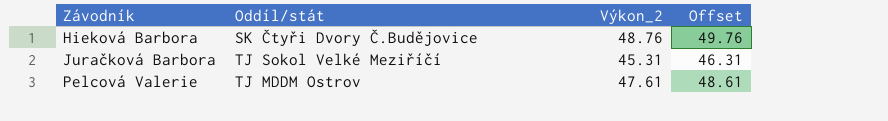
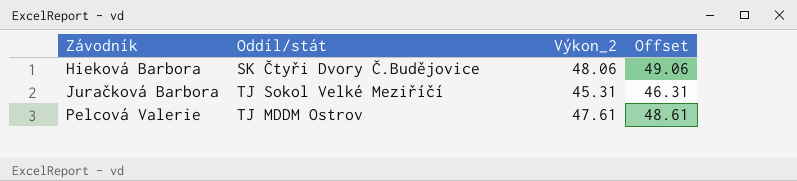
Hieková Barbora | Výkon_2: 48.76 -> 48.06
Hieková Barbora | Offset: 49.76 -> 49.06

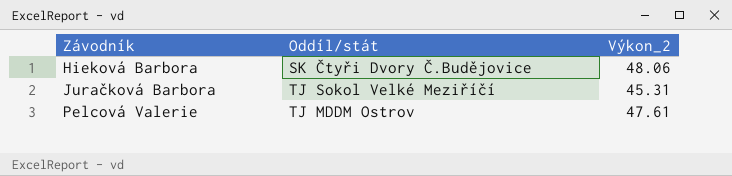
column Offset | formula: [Výkon_2] + 1 -> none

